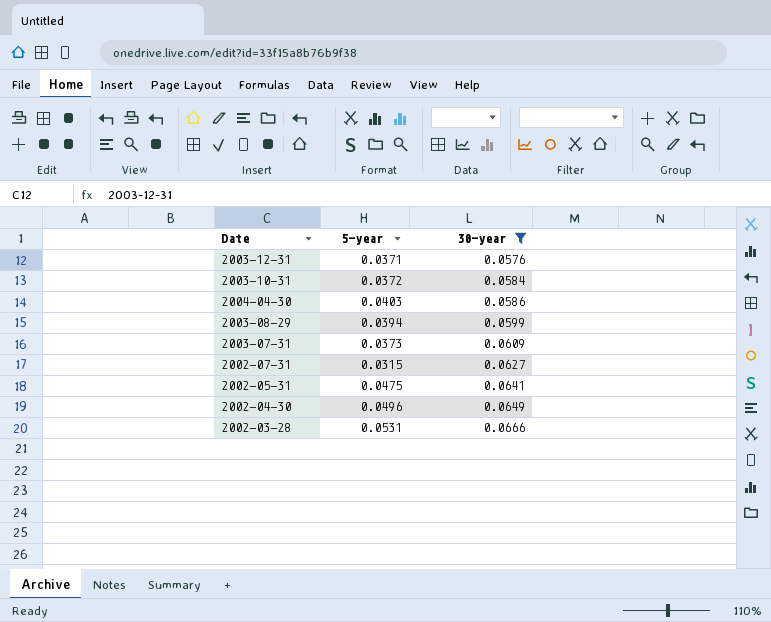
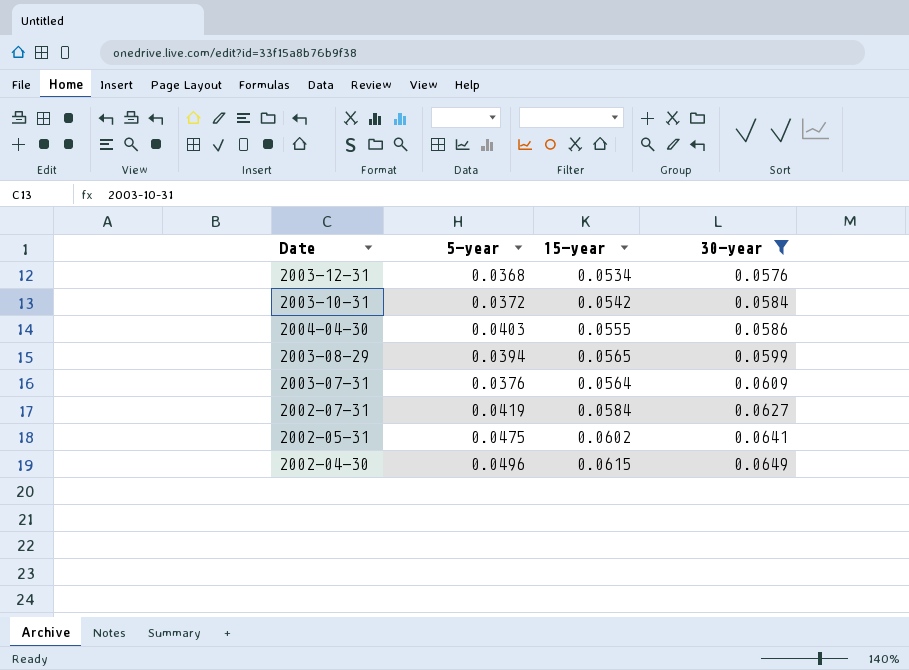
column 15-year | position: none -> 3
row 2002-03-28: 0.0531 | 0.0666 -> none
2003-12-31 | 5-year: 0.0371 -> 0.0368
2003-07-31 | 5-year: 0.0373 -> 0.0376
2002-07-31 | 5-year: 0.0315 -> 0.0419

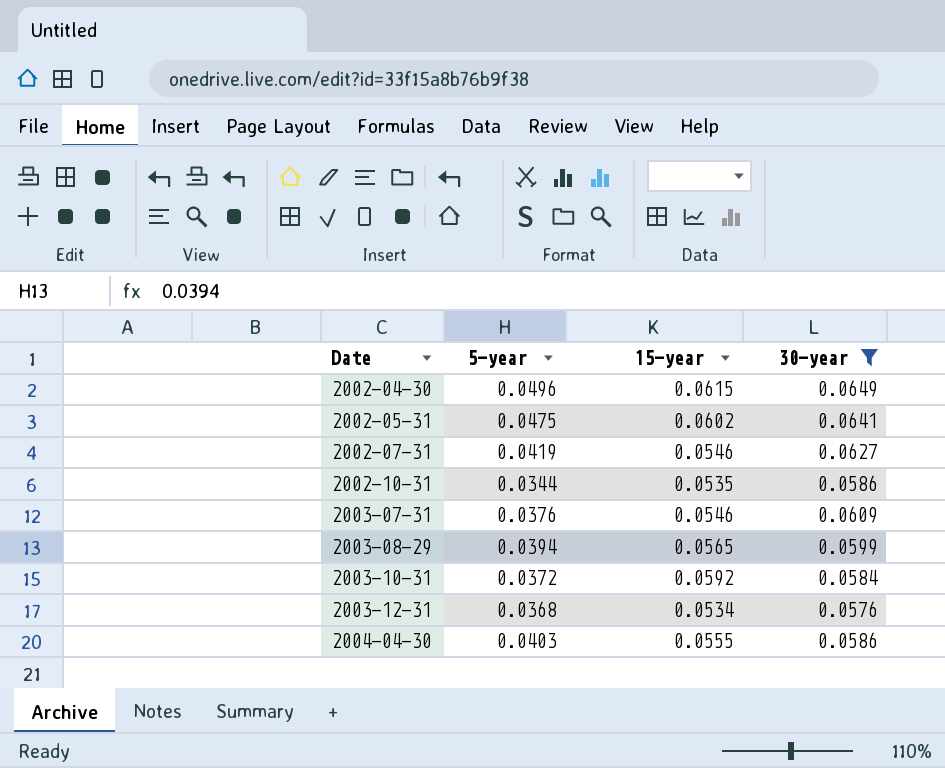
row order: 30-year ascending -> Date ascending
2002-07-31 | 15-year: 0.0584 -> 0.0546
row 2002-10-31: none -> 0.0344 | 0.0535 | 0.0586
2003-07-31 | 15-year: 0.0564 -> 0.0546
2003-10-31 | 15-year: 0.0542 -> 0.0592

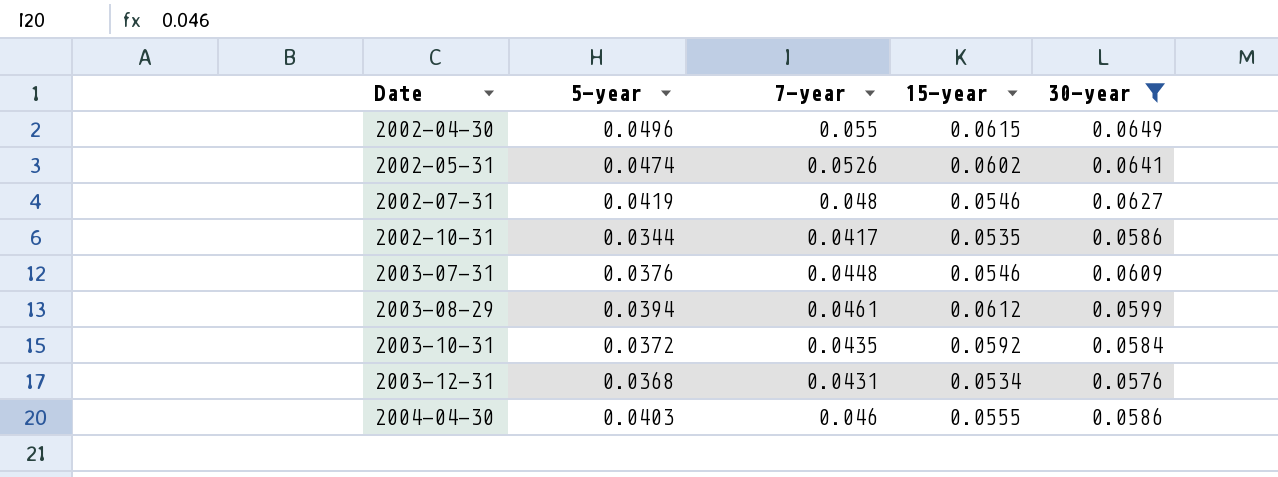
column 7-year | position: none -> 3
2002-05-31 | 5-year: 0.0475 -> 0.0474
2003-08-29 | 15-year: 0.0565 -> 0.0612

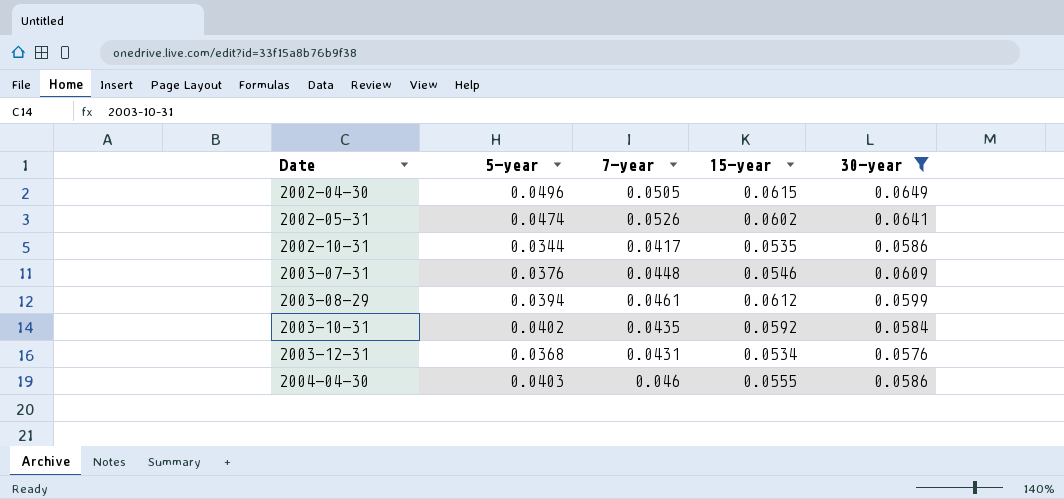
row 2002-07-31: 0.0419 | 0.048 | 0.0546 | 0.0627 -> none
2002-04-30 | 7-year: 0.055 -> 0.0505
2003-10-31 | 5-year: 0.0372 -> 0.0402

